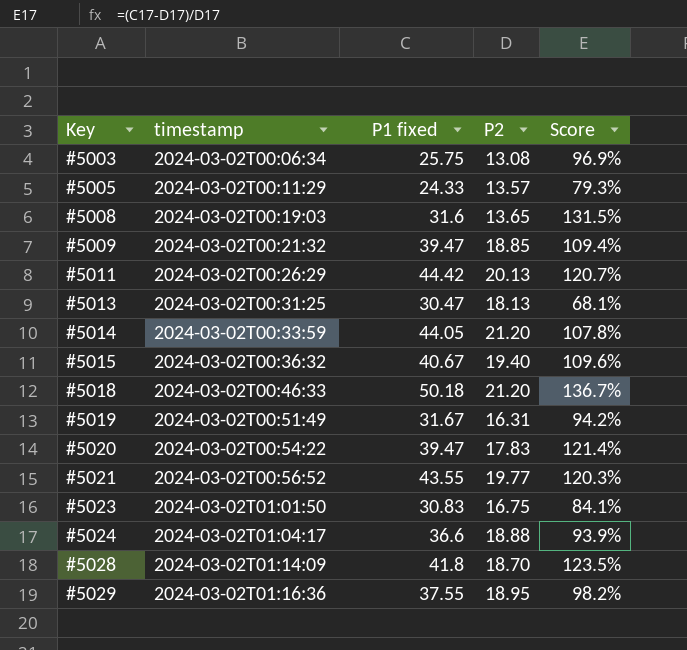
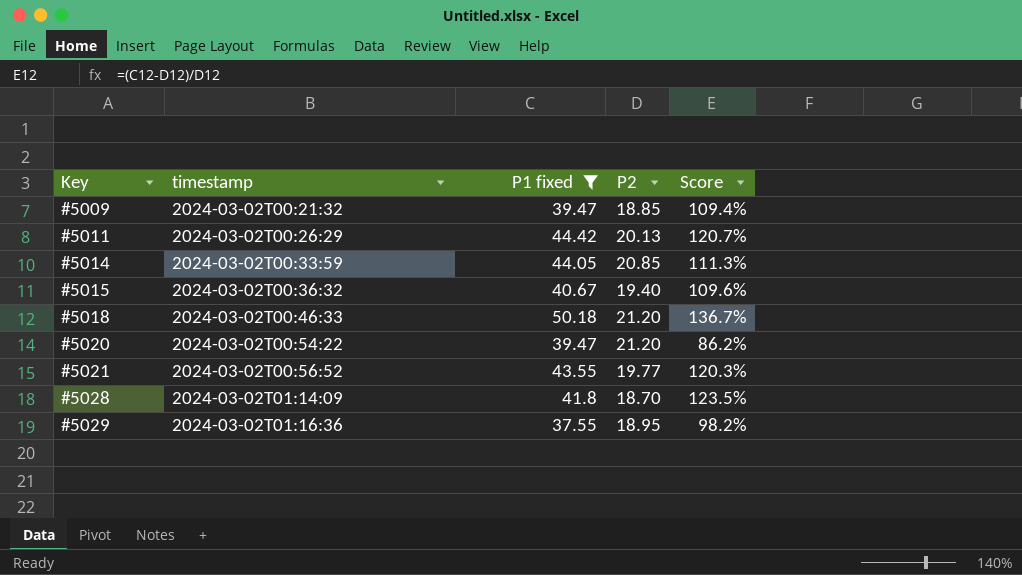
filter: none -> P1 fixed >= 37.55
#5014 | P2: 21.20 -> 20.85
#5014 | Score: 107.8% -> 111.3%
#5020 | P2: 17.83 -> 21.20
#5020 | Score: 121.4% -> 86.2%

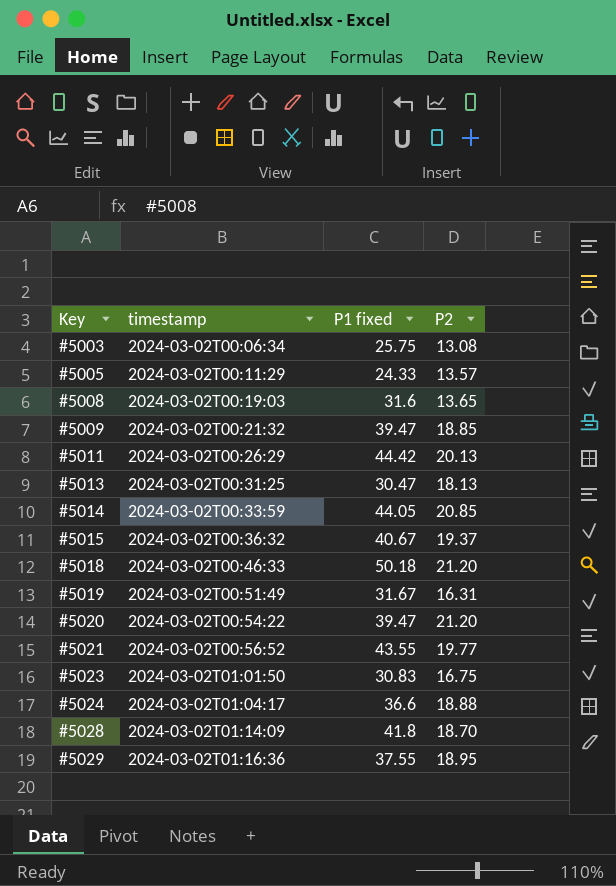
filter: P1 fixed >= 37.55 -> none
column Score | formula: ([P1 fixed] - [P2]) / [P2] -> none
#5015 | P2: 19.40 -> 19.37

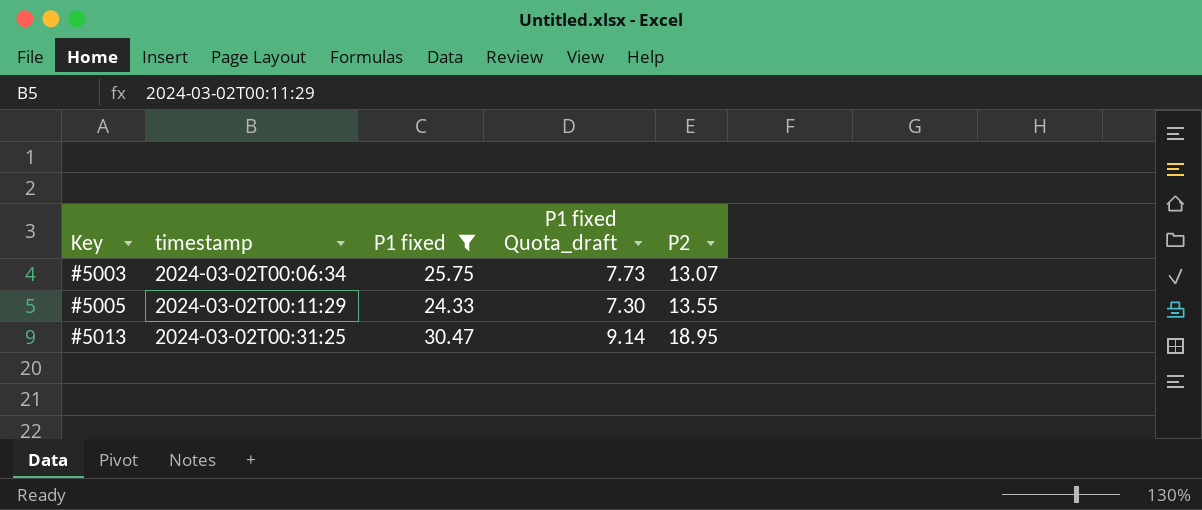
filter: none -> P1 fixed <= 30.47
column P1 fixed Quota_draft | formula: none -> [P1 fixed] * 0.3
#5003 | P2: 13.08 -> 13.07
#5005 | P2: 13.57 -> 13.55
#5013 | P2: 18.13 -> 18.95

